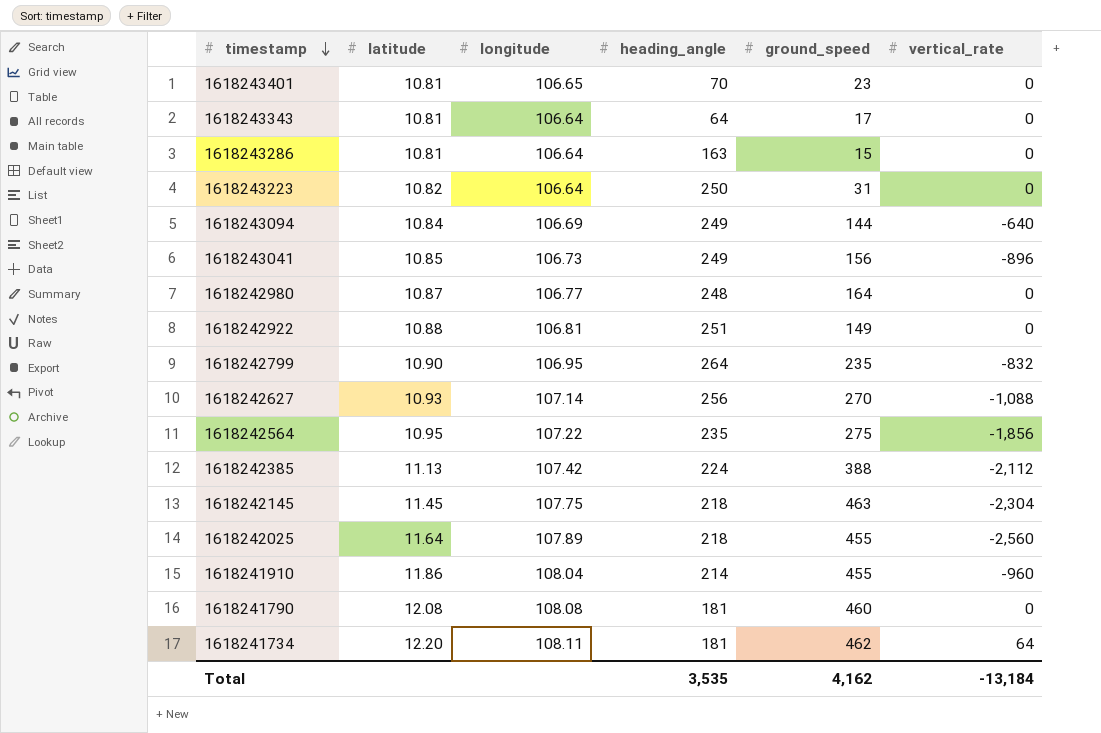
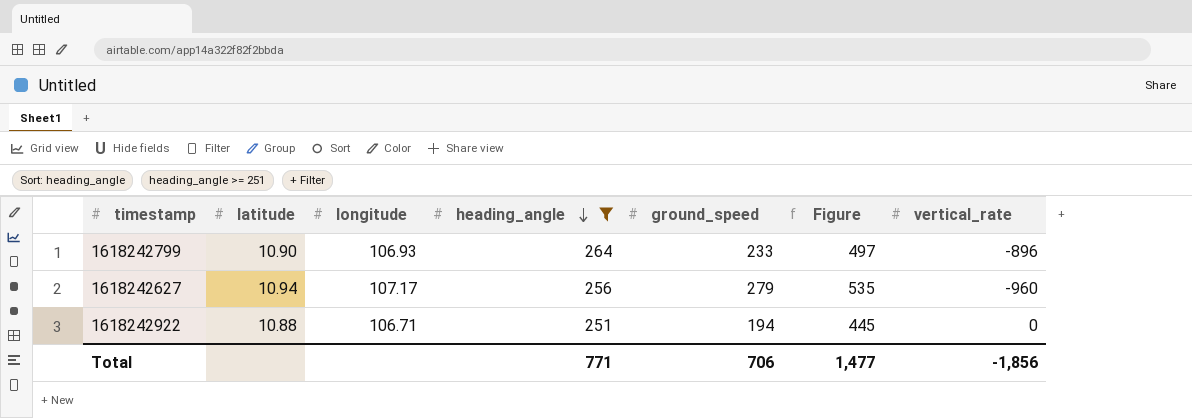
filter: none -> heading_angle >= 251
row order: timestamp descending -> heading_angle descending
column Figure | formula: none -> [heading_angle] + [ground_speed]
1618242799 | longitude: 106.95 -> 106.93
1618242799 | ground_speed: 235 -> 233
1618242799 | vertical_rate: -832 -> -896
1618242627 | latitude: 10.93 -> 10.94
1618242627 | longitude: 107.14 -> 107.17
1618242627 | ground_speed: 270 -> 279
1618242627 | vertical_rate: -1,088 -> -960
1618242922 | longitude: 106.81 -> 106.71
1618242922 | ground_speed: 149 -> 194
Total | heading_angle: 3,535 -> 771
Total | ground_speed: 4,162 -> 706
Total | vertical_rate: -13,184 -> -1,856

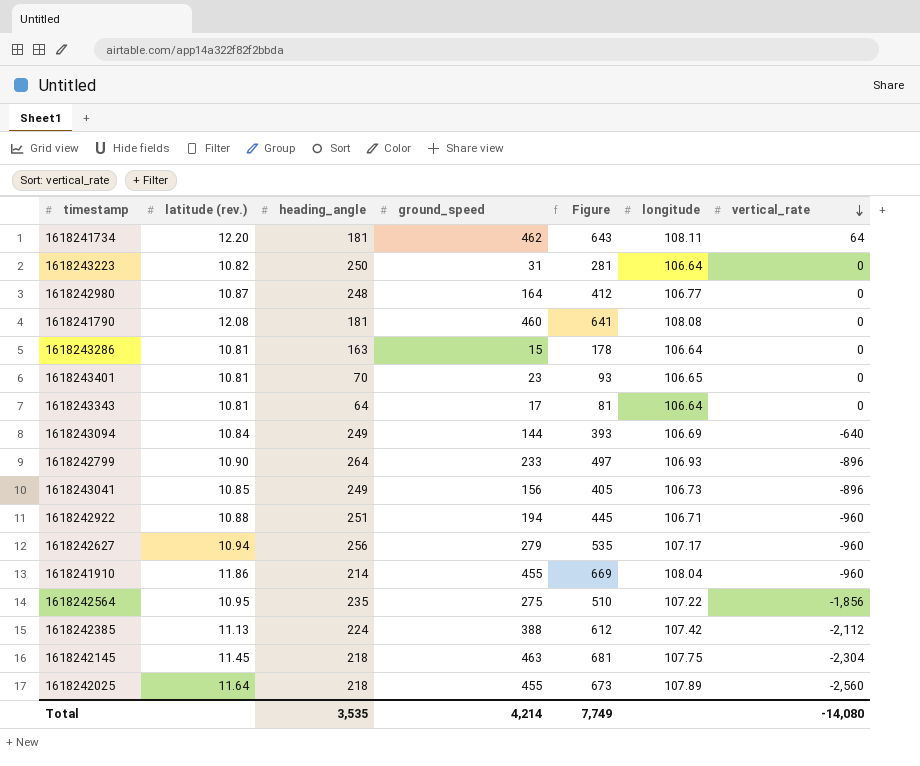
filter: heading_angle >= 251 -> none
row order: heading_angle descending -> vertical_rate descending
column name: latitude -> latitude (rev.)
column longitude | position: 3 -> 6
1618242922 | vertical_rate: 0 -> -960
Total | heading_angle: 771 -> 3,535
Total | ground_speed: 706 -> 4,214
Total | Figure: 1,477 -> 7,749
Total | vertical_rate: -1,856 -> -14,080

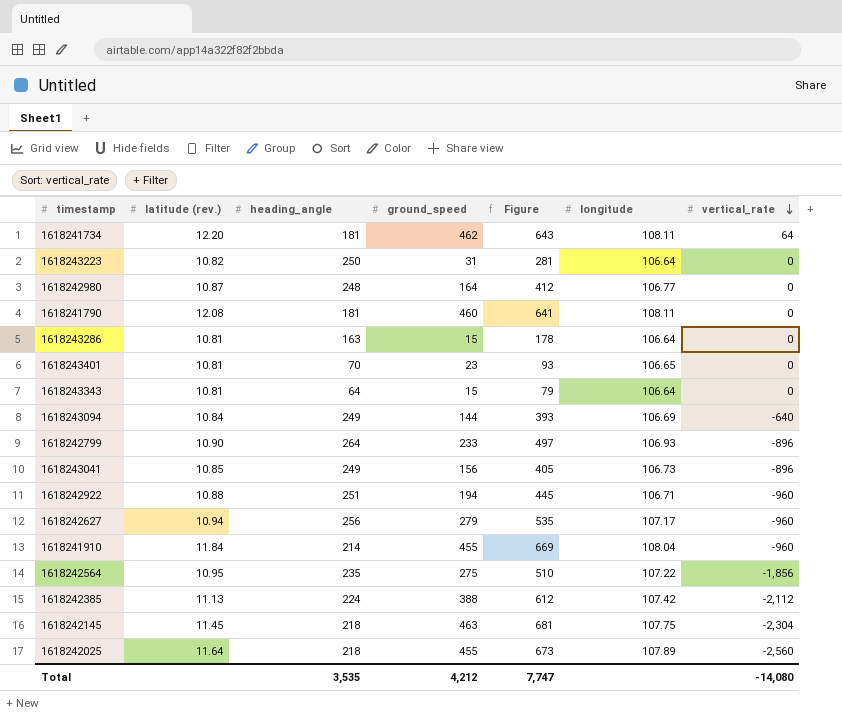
1618241790 | longitude: 108.08 -> 108.11
1618243343 | ground_speed: 17 -> 15
1618243343 | Figure: 81 -> 79
1618241910 | latitude (rev.): 11.86 -> 11.84
Total | ground_speed: 4,214 -> 4,212
Total | Figure: 7,749 -> 7,747

